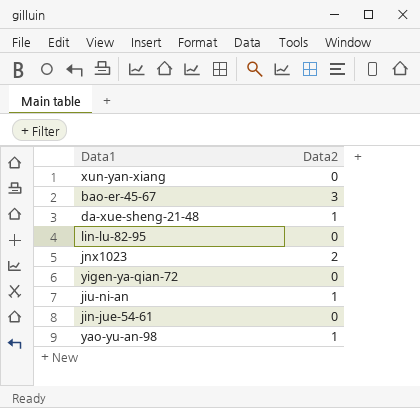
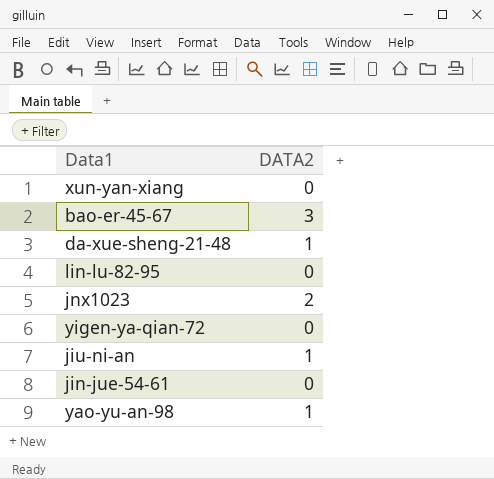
column name: Data2 -> DATA2

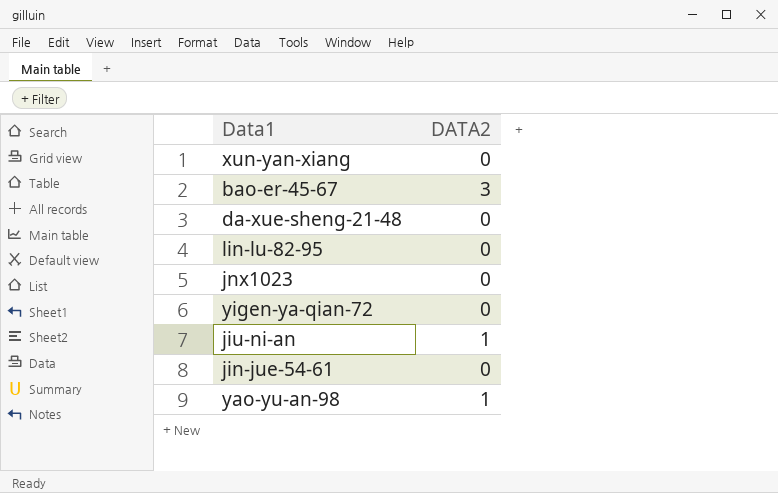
da-xue-sheng-21-48 | DATA2: 1 -> 0
jnx1023 | DATA2: 2 -> 0

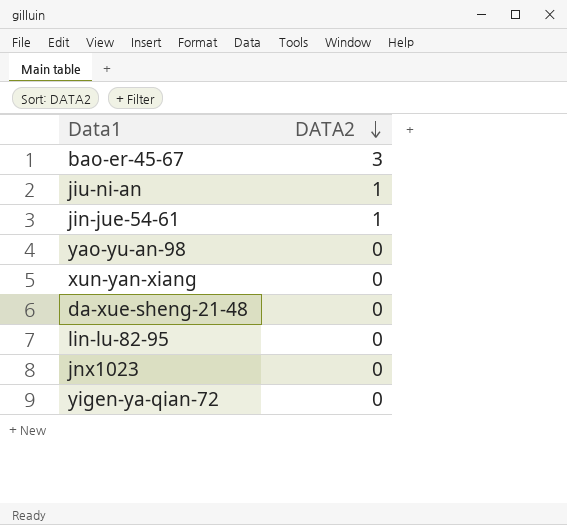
row order: none -> DATA2 descending
jin-jue-54-61 | DATA2: 0 -> 1
yao-yu-an-98 | DATA2: 1 -> 0

